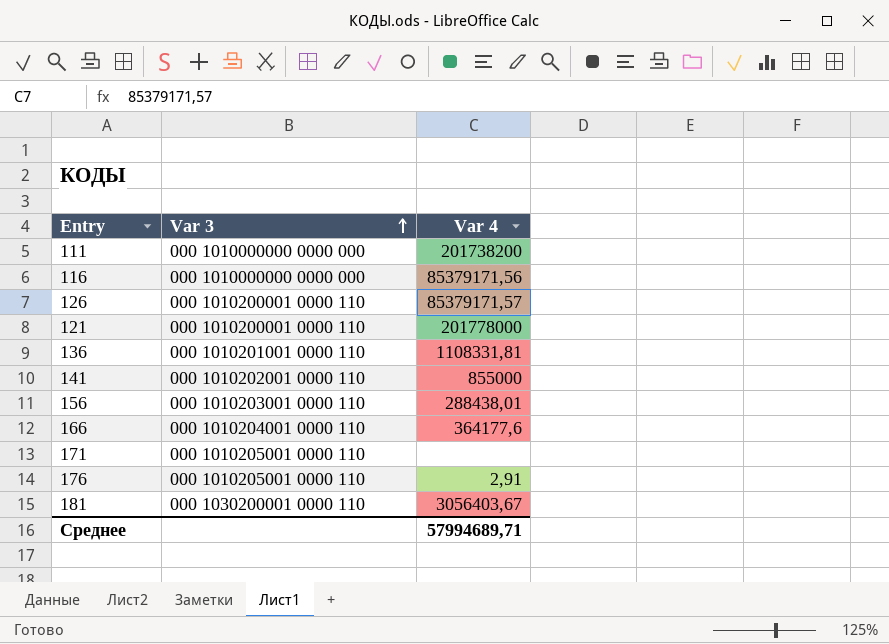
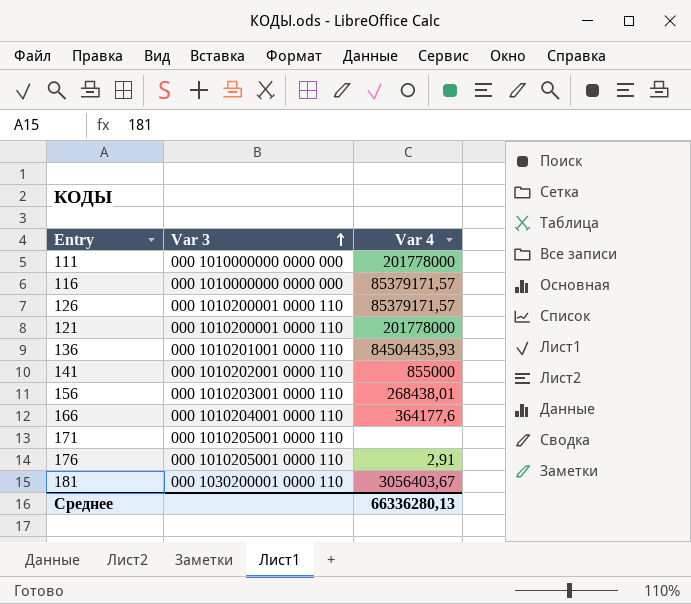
111 | Var 4: 201738200 -> 201778000
116 | Var 4: 85379171,56 -> 85379171,57
136 | Var 4: 1108331,81 -> 84504435,93
156 | Var 4: 288438,01 -> 268438,01
Среднее | Var 4: 57994689,71 -> 66336280,13

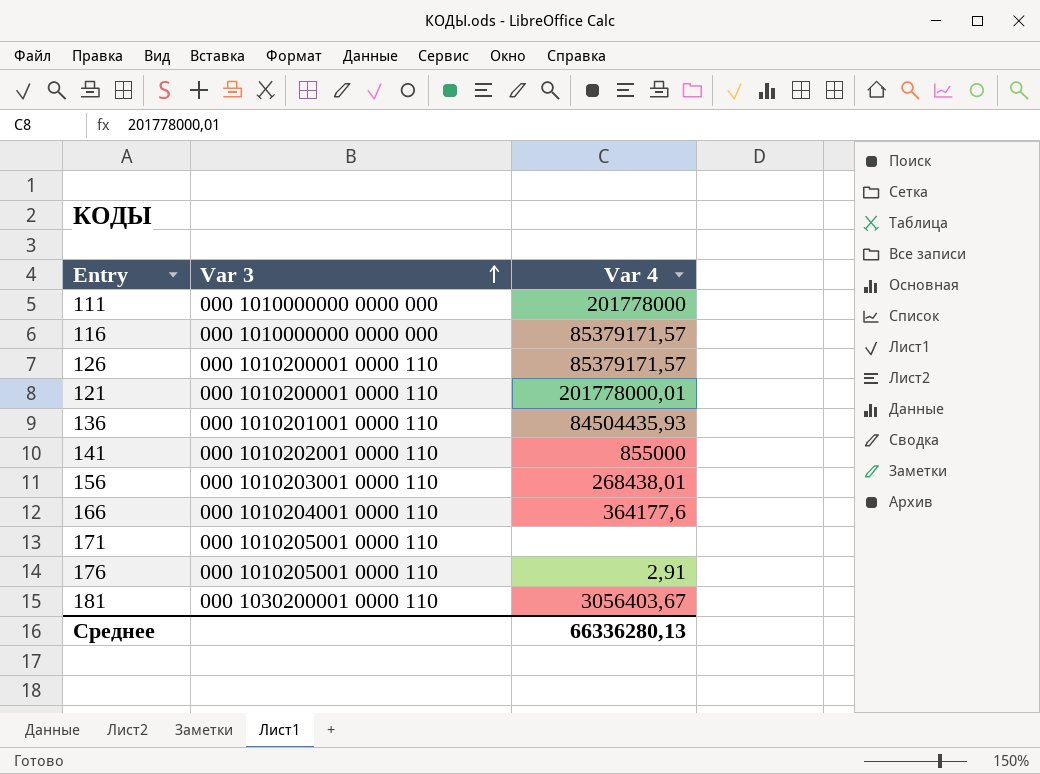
121 | Var 4: 201778000 -> 201778000,01

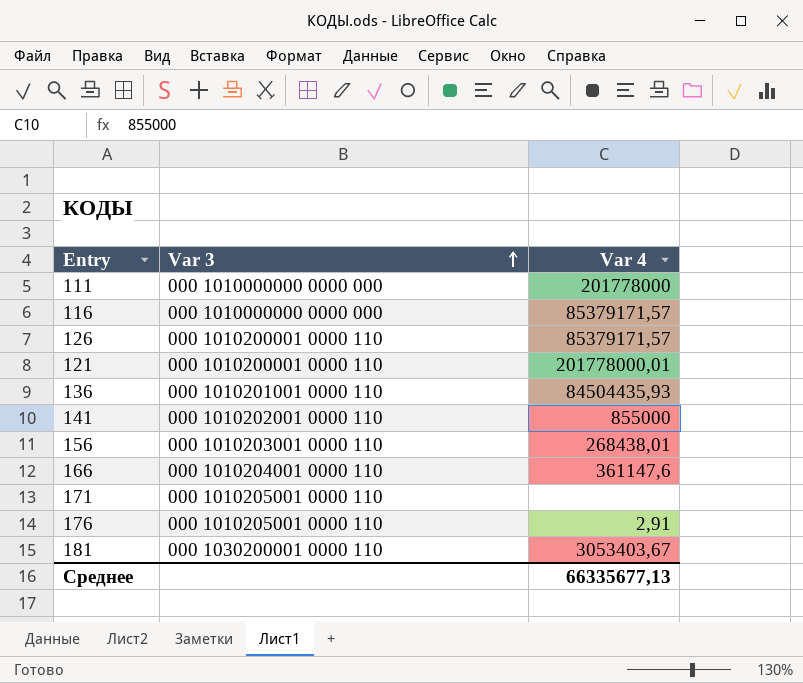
166 | Var 4: 364177,6 -> 361147,6
181 | Var 4: 3056403,67 -> 3053403,67
Среднее | Var 4: 66336280,13 -> 66335677,13

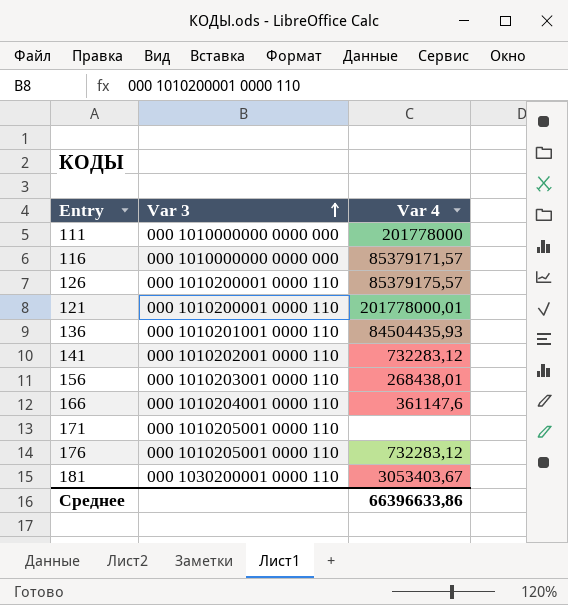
126 | Var 4: 85379171,57 -> 85379175,57
141 | Var 4: 855000 -> 732283,12
176 | Var 4: 2,91 -> 732283,12
Среднее | Var 4: 66335677,13 -> 66396633,86

